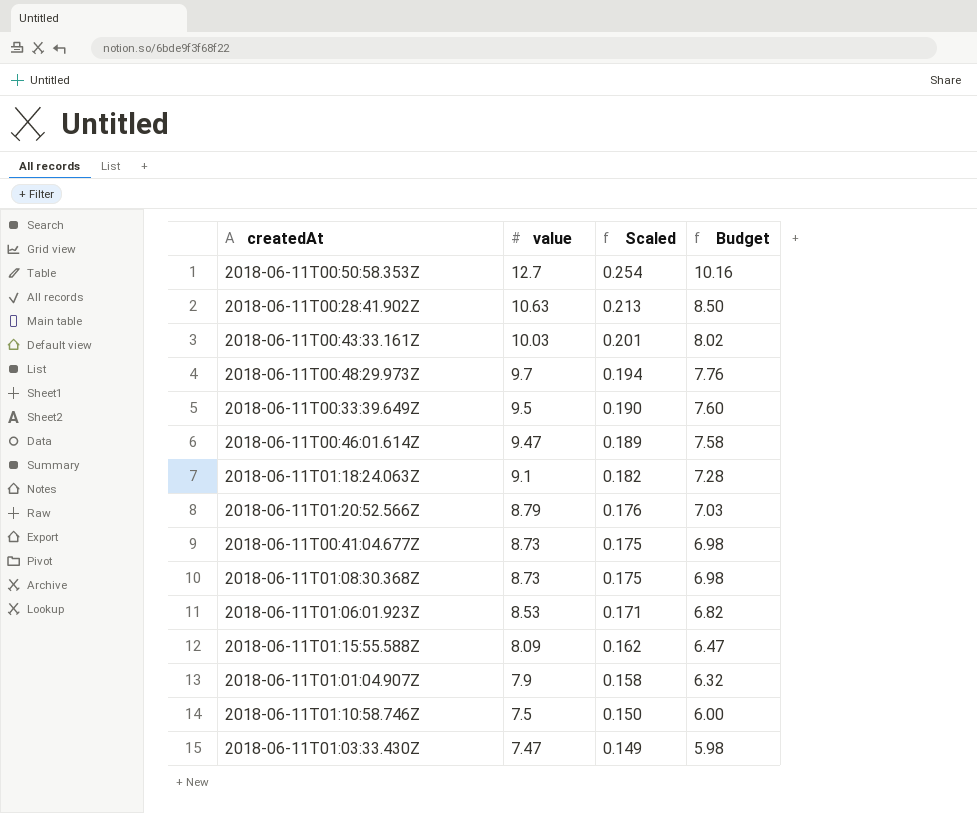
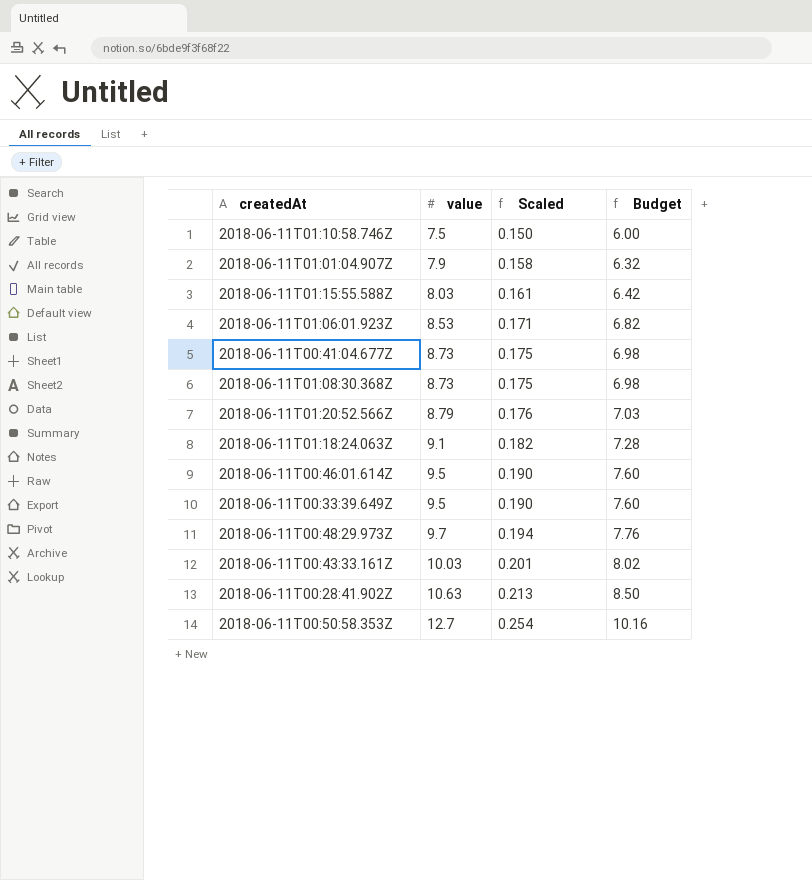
row order: value descending -> value ascending
row 2018-06-11T01:03:33.430Z: 7.47 | 0.149 | 5.98 -> none
2018-06-11T01:15:55.588Z | value: 8.09 -> 8.03
2018-06-11T01:15:55.588Z | Scaled: 0.162 -> 0.161
2018-06-11T01:15:55.588Z | Budget: 6.47 -> 6.42
2018-06-11T00:46:01.614Z | value: 9.47 -> 9.5
2018-06-11T00:46:01.614Z | Scaled: 0.189 -> 0.190
2018-06-11T00:46:01.614Z | Budget: 7.58 -> 7.60

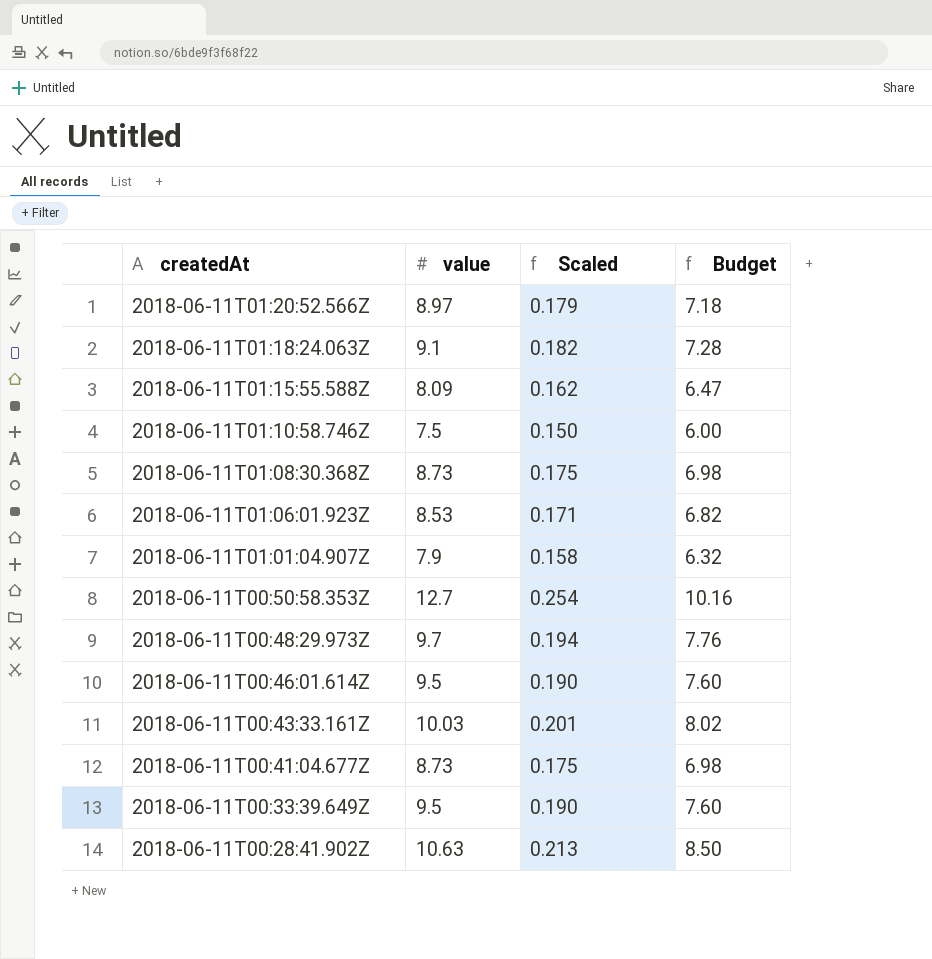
row order: value ascending -> createdAt descending
2018-06-11T01:20:52.566Z | value: 8.79 -> 8.97
2018-06-11T01:20:52.566Z | Scaled: 0.176 -> 0.179
2018-06-11T01:20:52.566Z | Budget: 7.03 -> 7.18
2018-06-11T01:15:55.588Z | value: 8.03 -> 8.09
2018-06-11T01:15:55.588Z | Scaled: 0.161 -> 0.162
2018-06-11T01:15:55.588Z | Budget: 6.42 -> 6.47

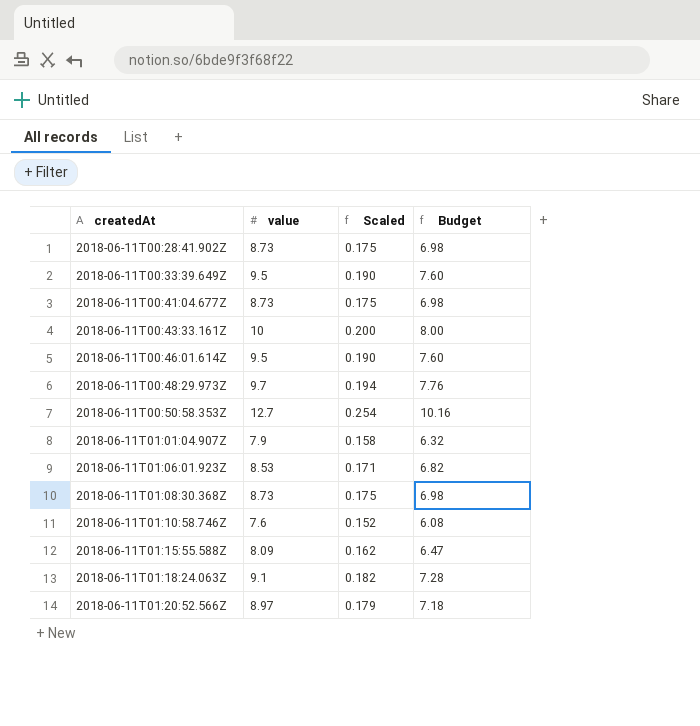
row order: createdAt descending -> createdAt ascending
2018-06-11T00:28:41.902Z | value: 10.63 -> 8.73
2018-06-11T00:28:41.902Z | Scaled: 0.213 -> 0.175
2018-06-11T00:28:41.902Z | Budget: 8.50 -> 6.98
2018-06-11T00:43:33.161Z | value: 10.03 -> 10
2018-06-11T00:43:33.161Z | Scaled: 0.201 -> 0.200
2018-06-11T00:43:33.161Z | Budget: 8.02 -> 8.00
2018-06-11T01:10:58.746Z | value: 7.5 -> 7.6
2018-06-11T01:10:58.746Z | Scaled: 0.150 -> 0.152
2018-06-11T01:10:58.746Z | Budget: 6.00 -> 6.08

